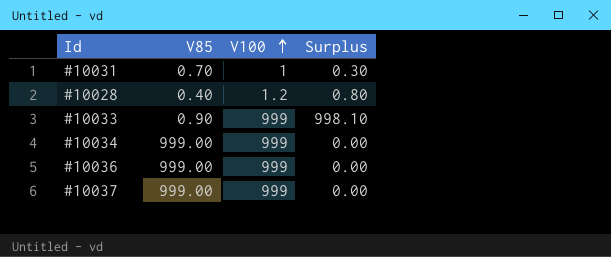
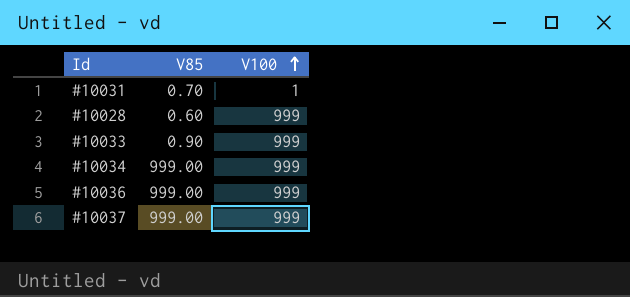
column Surplus | formula: [V100] - [V85] -> none
#10028 | V85: 0.40 -> 0.60
#10028 | V100: 1.2 -> 999

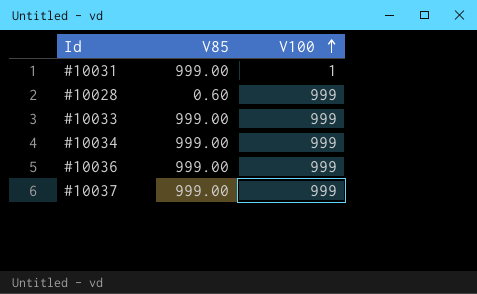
#10031 | V85: 0.70 -> 999.00
#10033 | V85: 0.90 -> 999.00

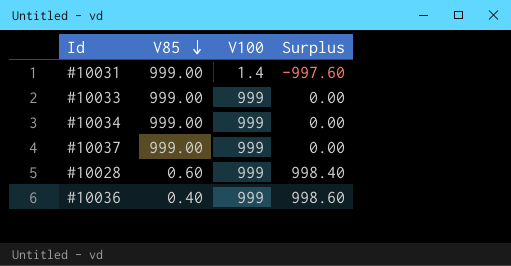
row order: V100 ascending -> V85 descending
column Surplus | formula: none -> [V100] - [V85]
#10031 | V100: 1 -> 1.4
#10036 | V85: 999.00 -> 0.40

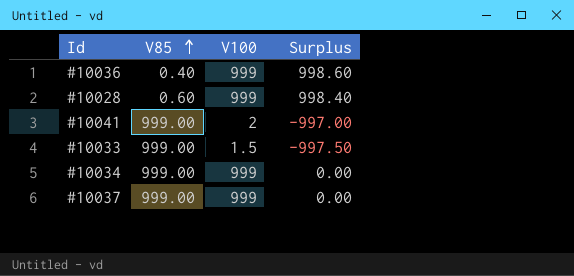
row order: V85 descending -> V85 ascending
row #10031: 999.00 | 1.4 | -997.60 -> none
row #10041: none -> 999.00 | 2 | -997.00
#10033 | V100: 999 -> 1.5
#10033 | Surplus: 0.00 -> -997.50

